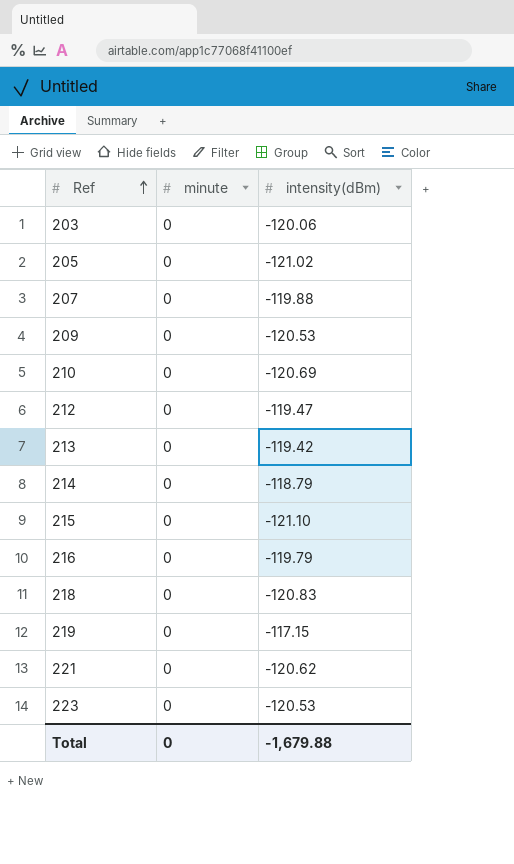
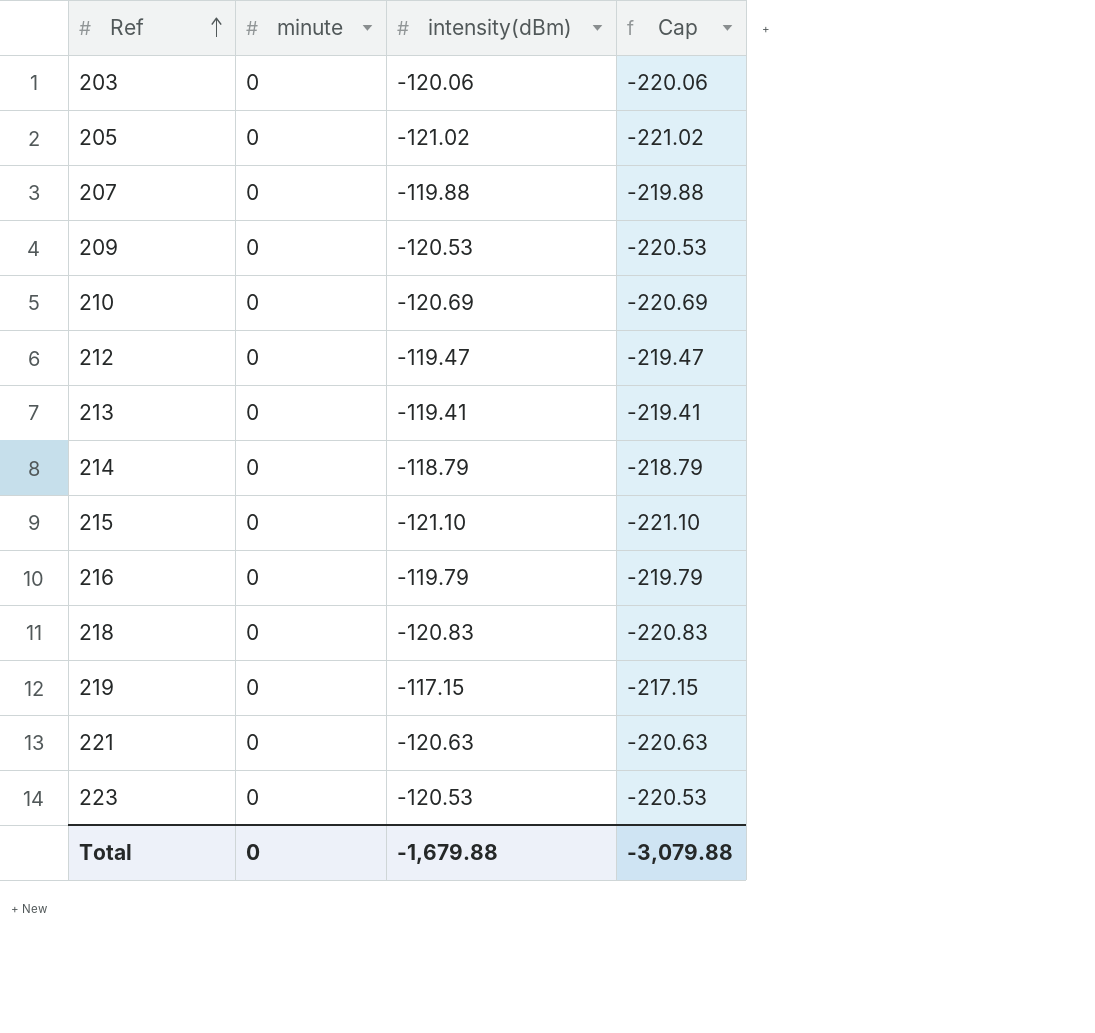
column Cap | formula: none -> [intensity(dBm)] - 100
213 | intensity(dBm): -119.42 -> -119.41
221 | intensity(dBm): -120.62 -> -120.63

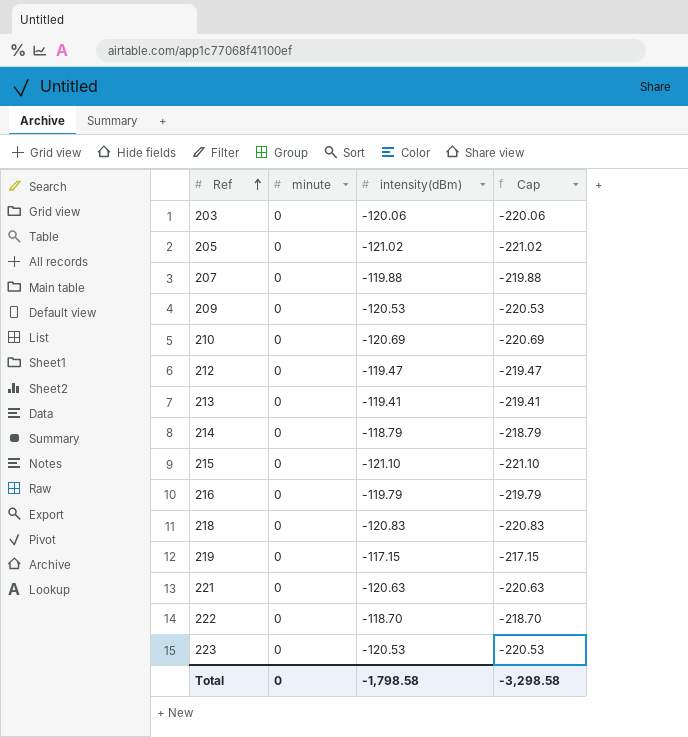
row 222: none -> 0 | -118.70 | -218.70
Total | intensity(dBm): -1,679.88 -> -1,798.58
Total | Cap: -3,079.88 -> -3,298.58

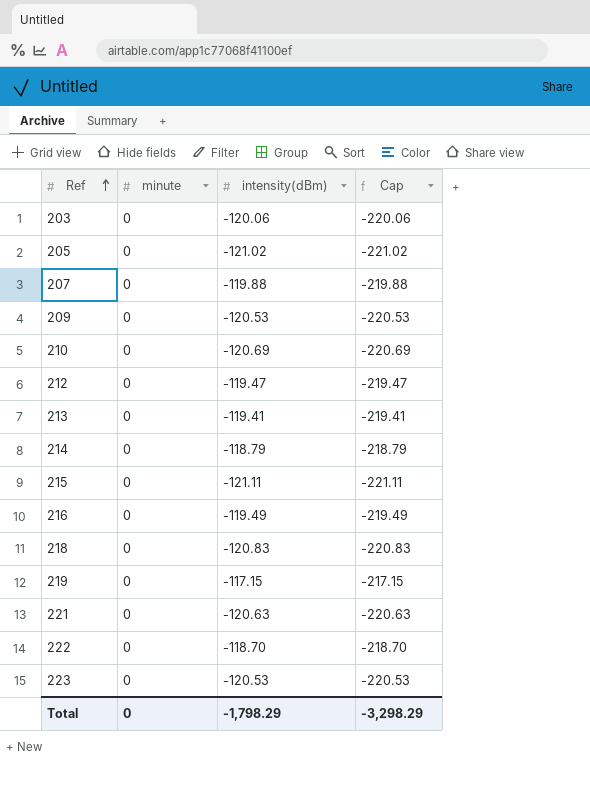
215 | intensity(dBm): -121.10 -> -121.11
215 | Cap: -221.10 -> -221.11
216 | intensity(dBm): -119.79 -> -119.49
216 | Cap: -219.79 -> -219.49
Total | intensity(dBm): -1,798.58 -> -1,798.29
Total | Cap: -3,298.58 -> -3,298.29

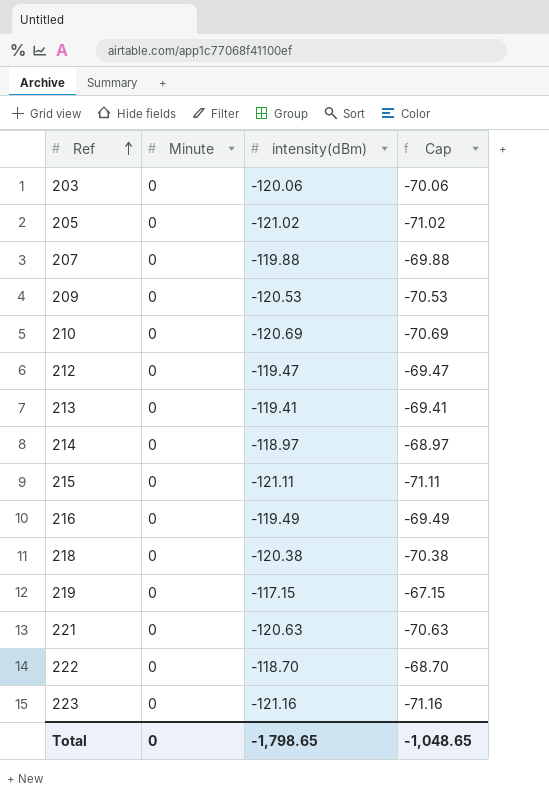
column name: minute -> Minute
column Cap | formula: [intensity(dBm)] - 100 -> [intensity(dBm)] + 50
214 | intensity(dBm): -118.79 -> -118.97
218 | intensity(dBm): -120.83 -> -120.38
223 | intensity(dBm): -120.53 -> -121.16
Total | intensity(dBm): -1,798.29 -> -1,798.65
Total | Cap: -3,298.29 -> -1,048.65

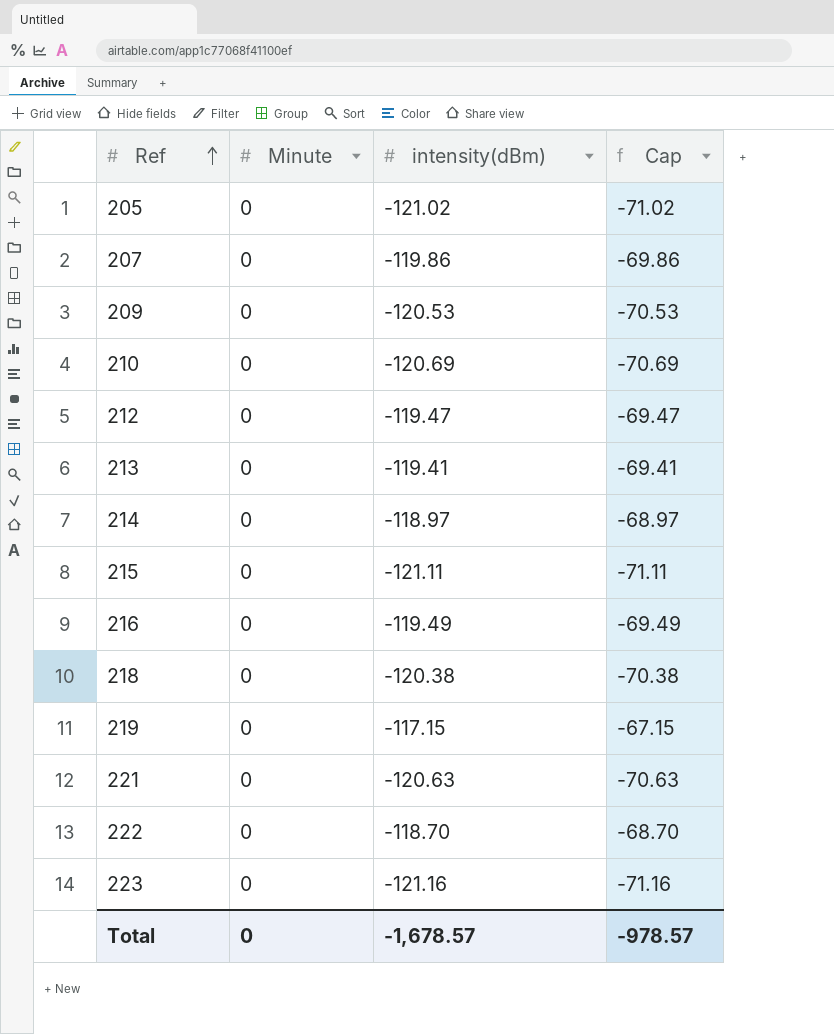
row 203: 0 | -120.06 | -70.06 -> none
207 | intensity(dBm): -119.88 -> -119.86
207 | Cap: -69.88 -> -69.86
Total | intensity(dBm): -1,798.65 -> -1,678.57
Total | Cap: -1,048.65 -> -978.57

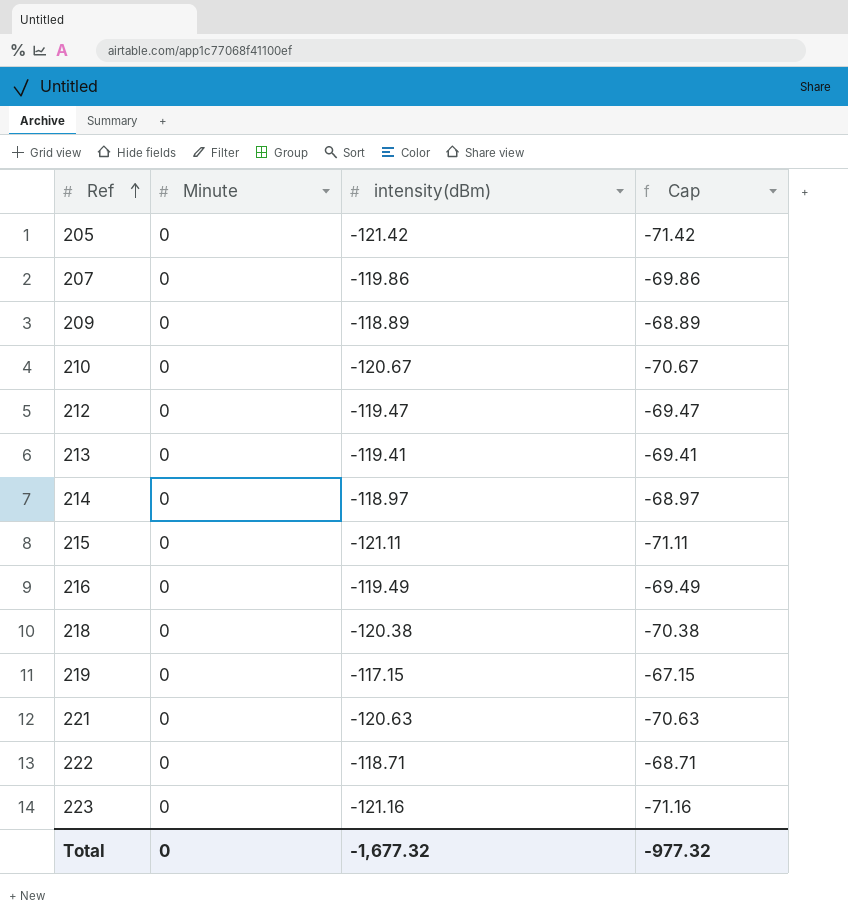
205 | intensity(dBm): -121.02 -> -121.42
205 | Cap: -71.02 -> -71.42
209 | intensity(dBm): -120.53 -> -118.89
209 | Cap: -70.53 -> -68.89
210 | intensity(dBm): -120.69 -> -120.67
210 | Cap: -70.69 -> -70.67
222 | intensity(dBm): -118.70 -> -118.71
222 | Cap: -68.70 -> -68.71
Total | intensity(dBm): -1,678.57 -> -1,677.32
Total | Cap: -978.57 -> -977.32

